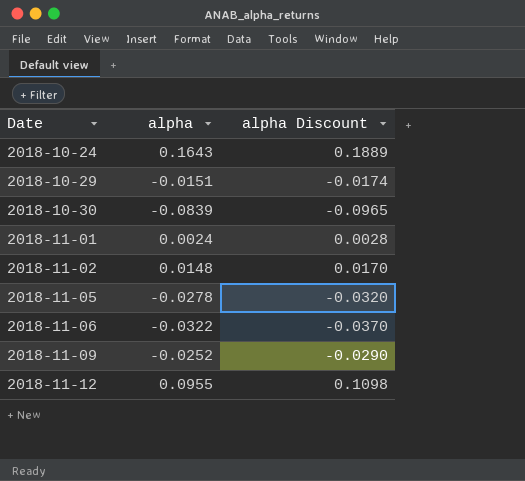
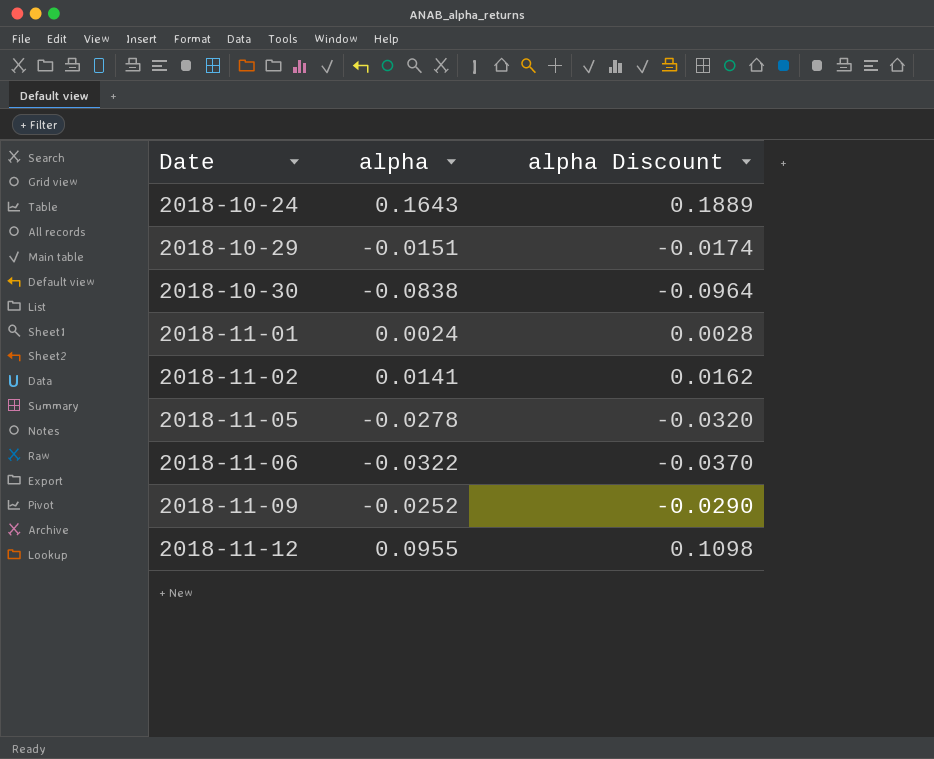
2018-10-30 | alpha: -0.0839 -> -0.0838
2018-10-30 | alpha Discount: -0.0965 -> -0.0964
2018-11-02 | alpha: 0.0148 -> 0.0141
2018-11-02 | alpha Discount: 0.0170 -> 0.0162

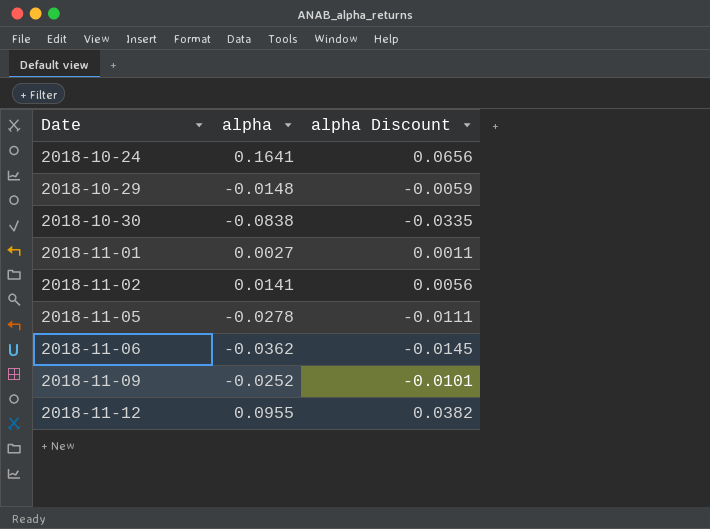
column alpha Discount | formula: [alpha] * 1.15 -> [alpha] * 0.4
2018-10-24 | alpha: 0.1643 -> 0.1641
2018-10-29 | alpha: -0.0151 -> -0.0148
2018-11-01 | alpha: 0.0024 -> 0.0027
2018-11-06 | alpha: -0.0322 -> -0.0362

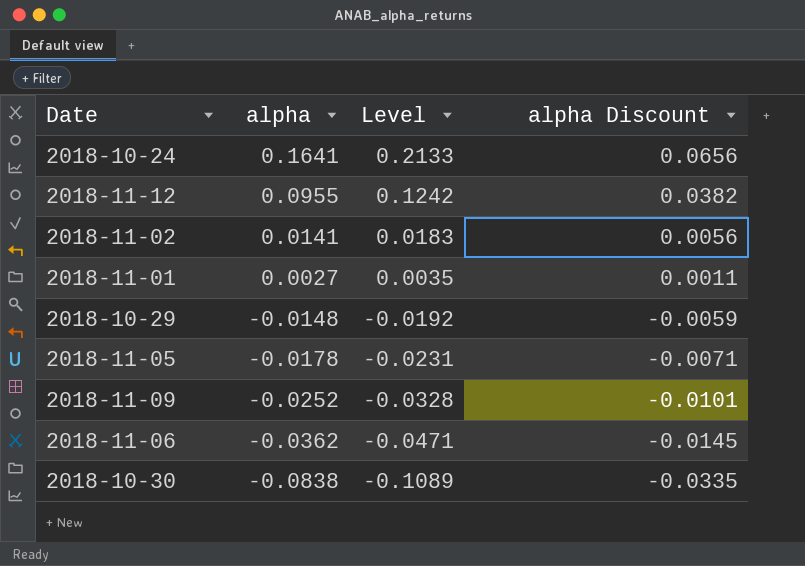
row order: Date ascending -> alpha descending
column Level | formula: none -> [alpha] * 1.3
2018-11-05 | alpha: -0.0278 -> -0.0178
2018-11-05 | alpha Discount: -0.0111 -> -0.0071

